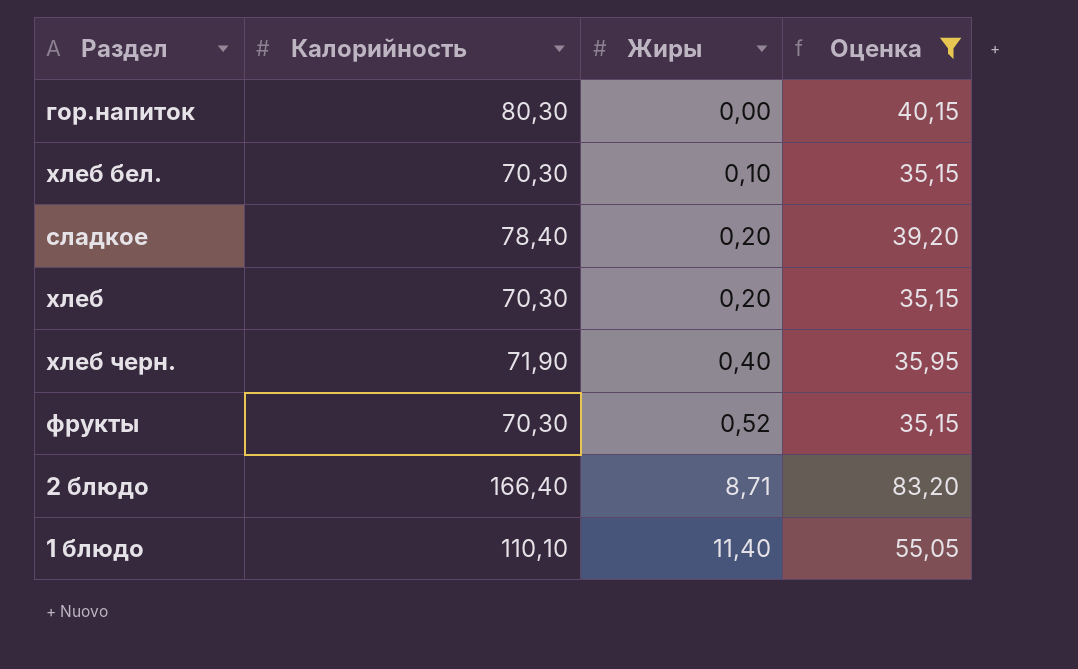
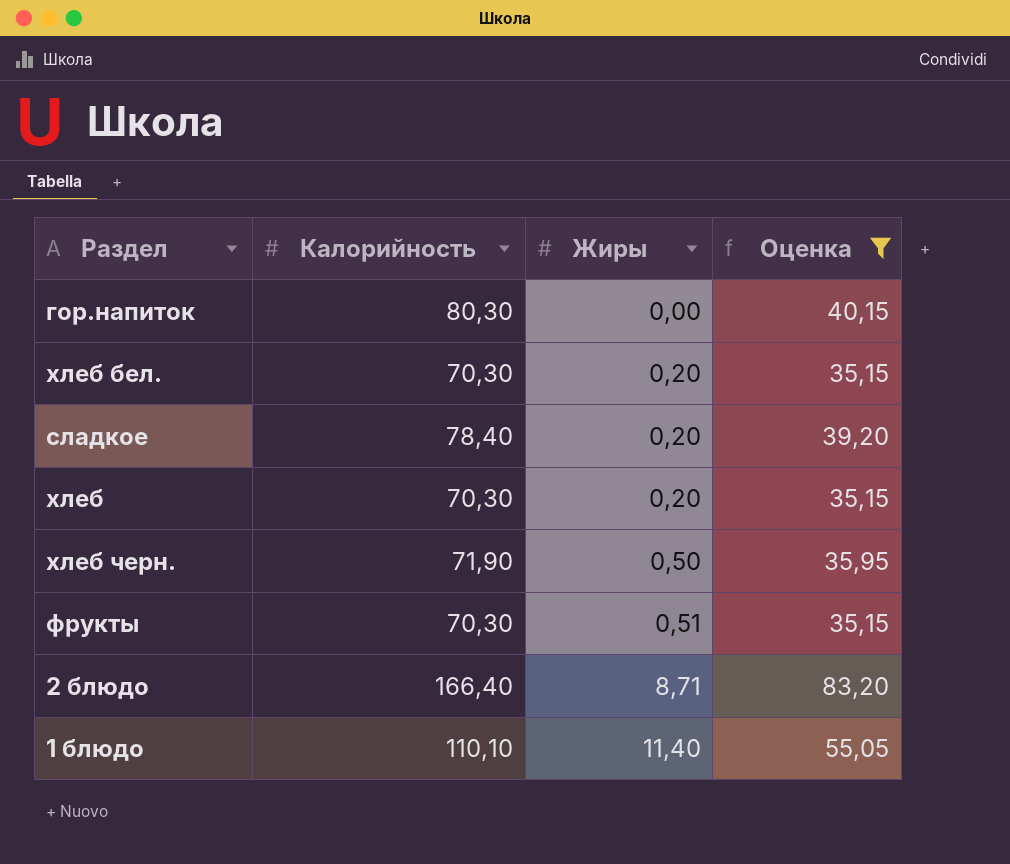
хлеб бел. | Жиры: 0,10 -> 0,20
хлеб черн. | Жиры: 0,40 -> 0,50
фрукты | Жиры: 0,52 -> 0,51

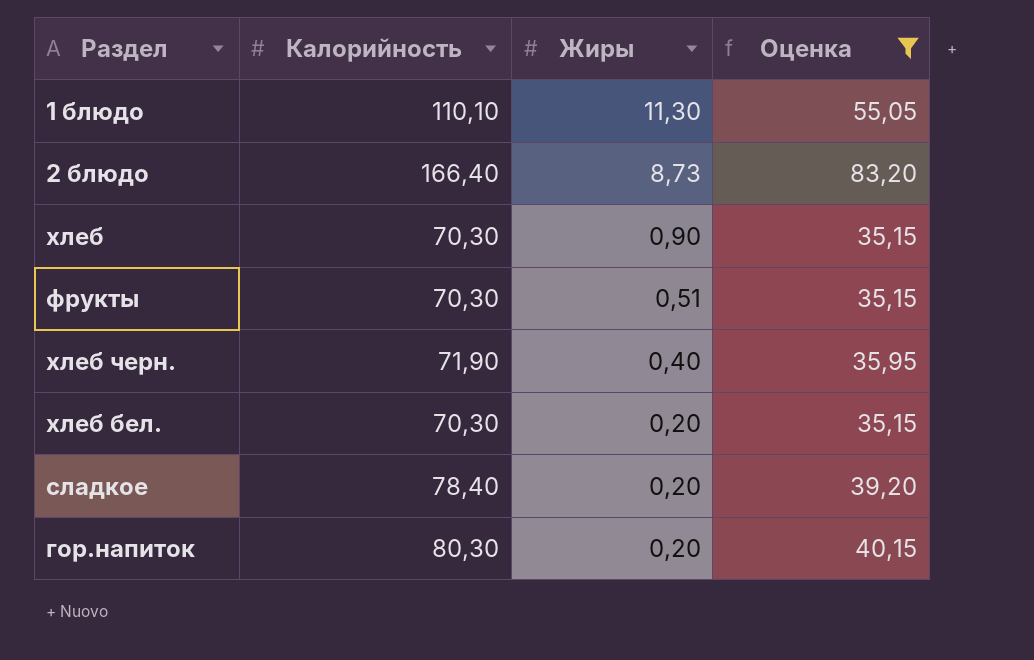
row order: Жиры ascending -> Жиры descending
1 блюдо | Жиры: 11,40 -> 11,30
2 блюдо | Жиры: 8,71 -> 8,73
хлеб | Жиры: 0,20 -> 0,90
хлеб черн. | Жиры: 0,50 -> 0,40
гор.напиток | Жиры: 0,00 -> 0,20

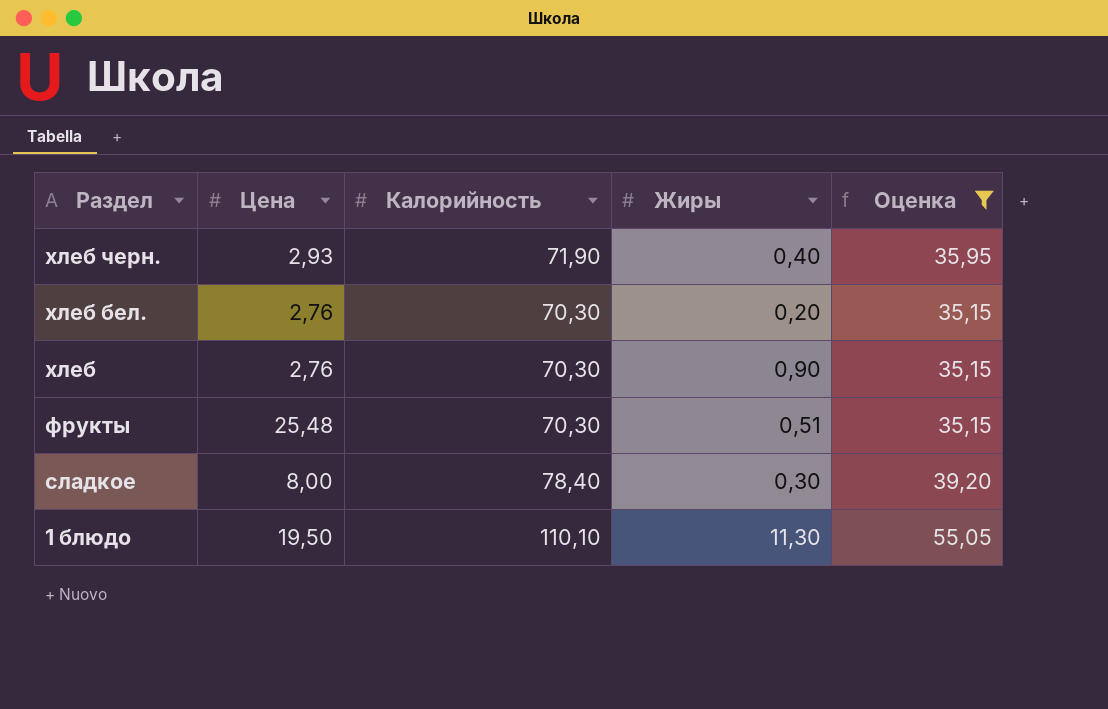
row order: Жиры descending -> Раздел descending
column Цена | position: none -> 2
row 2 блюдо: 166,40 | 8,73 | 83,20 -> none
row гор.напиток: 80,30 | 0,20 | 40,15 -> none
сладкое | Жиры: 0,20 -> 0,30

